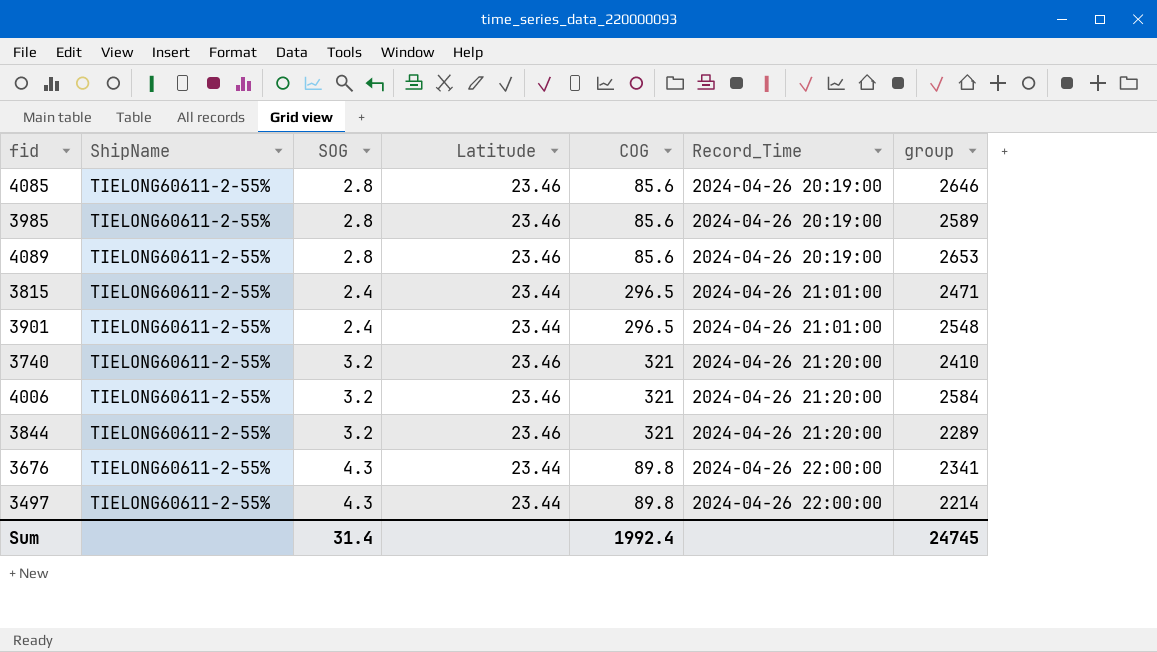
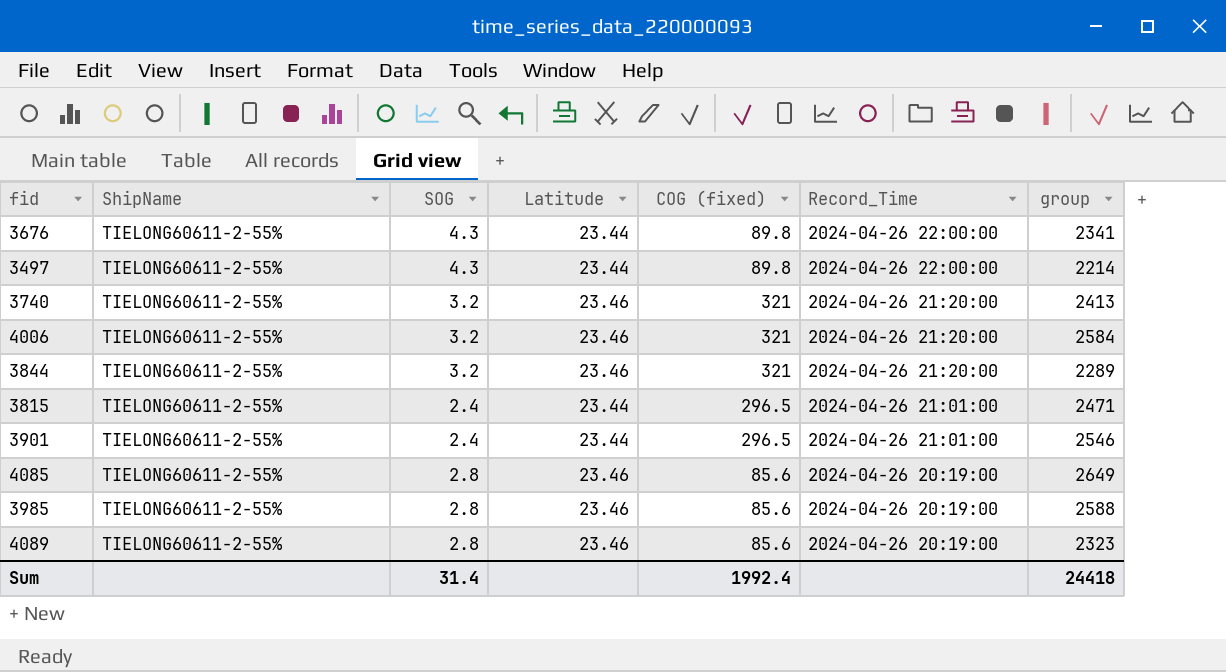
row order: Record_Time ascending -> Record_Time descending
column name: COG -> COG (fixed)
3740 | group: 2410 -> 2413
3901 | group: 2548 -> 2546
4085 | group: 2646 -> 2649
3985 | group: 2589 -> 2588
4089 | group: 2653 -> 2323
Sum | group: 24745 -> 24418

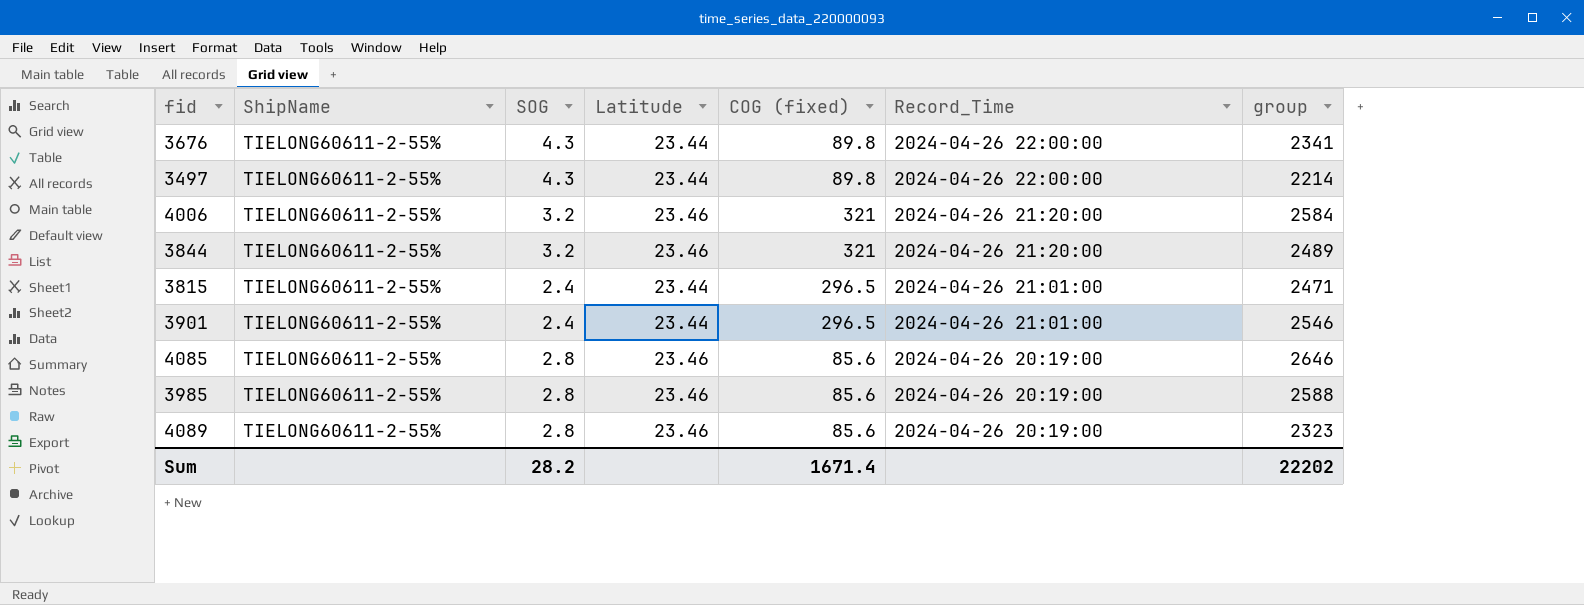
row 3740: TIELONG60611-2-55% | 3.2 | 23.46 | 321 | 2024-04-26 21:20:00 | 2413 -> none
3844 | group: 2289 -> 2489
4085 | group: 2649 -> 2646
Sum | SOG: 31.4 -> 28.2
Sum | COG (fixed): 1992.4 -> 1671.4
Sum | group: 24418 -> 22202

